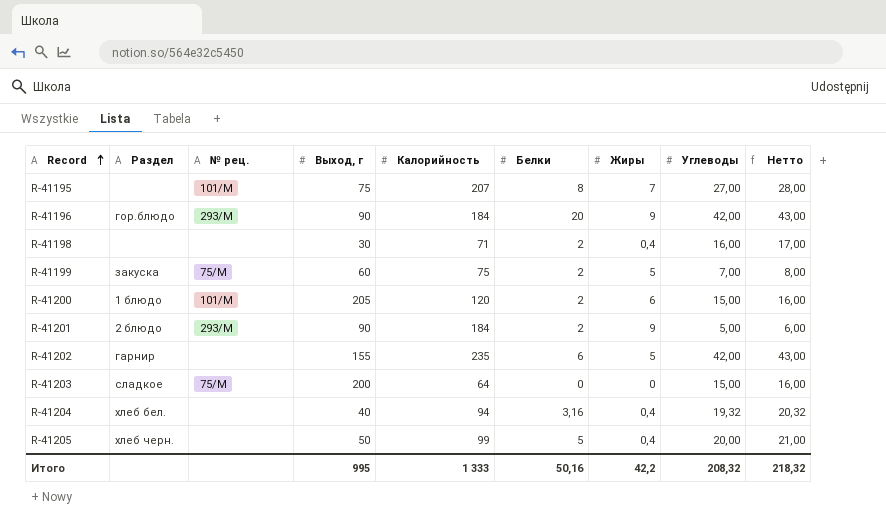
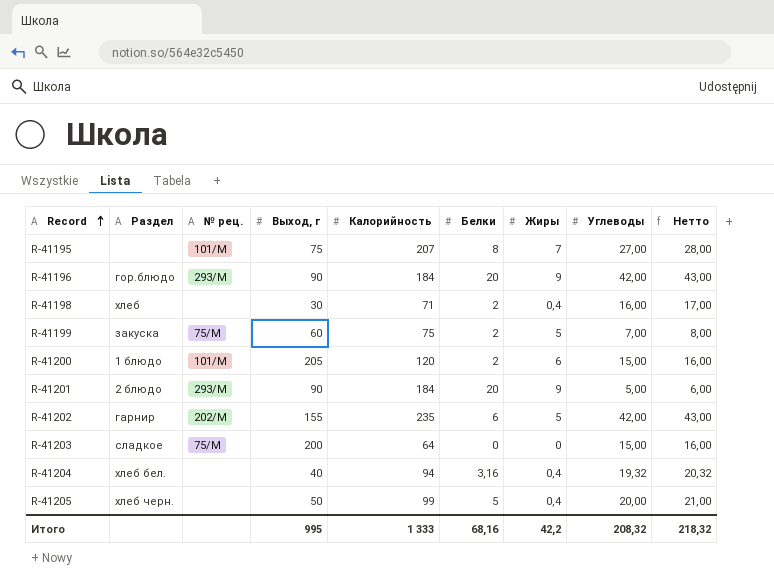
R-41198 | Раздел: none -> хлеб
R-41201 | Белки: 2 -> 20
R-41202 | № рец.: none -> 202/М
Итого | Белки: 50,16 -> 68,16

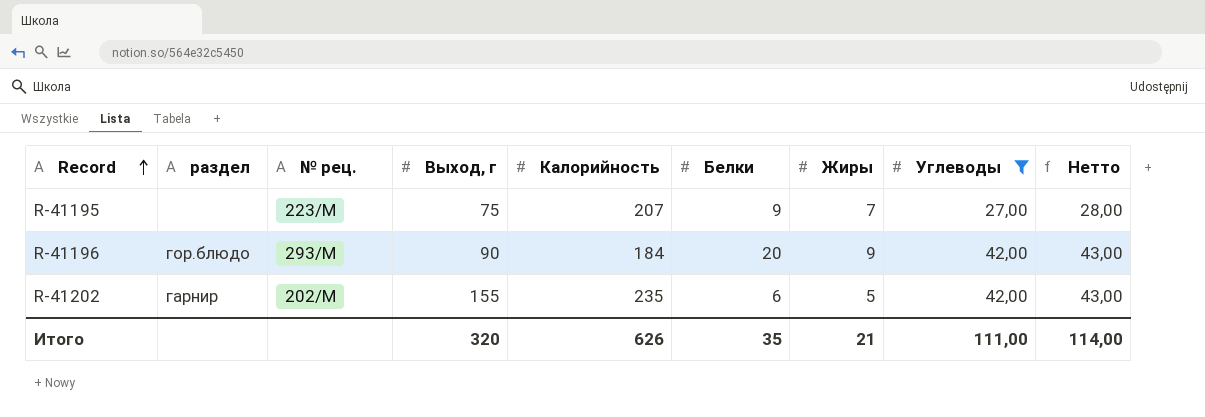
filter: none -> Углеводы >= 27,00
column name: Раздел -> раздел
R-41195 | № рец.: 101/М -> 223/М
R-41195 | Белки: 8 -> 9
Итого | Выход, г: 995 -> 320
Итого | Калорийность: 1 333 -> 626
Итого | Белки: 68,16 -> 35
Итого | Жиры: 42,2 -> 21
Итого | Углеводы: 208,32 -> 111,00
Итого | Нетто: 218,32 -> 114,00

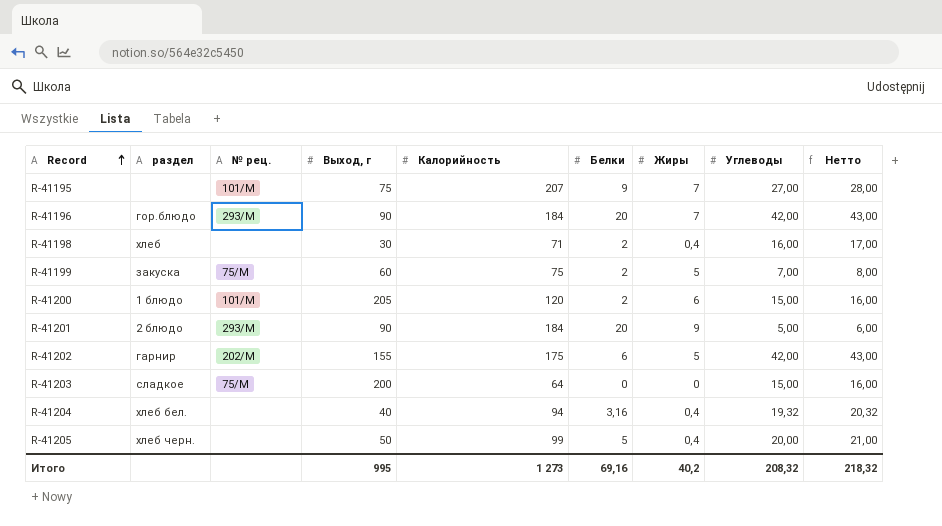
filter: Углеводы >= 27,00 -> none
R-41195 | № рец.: 223/М -> 101/М
R-41196 | Жиры: 9 -> 7
R-41202 | Калорийность: 235 -> 175
Итого | Выход, г: 320 -> 995
Итого | Калорийность: 626 -> 1 273
Итого | Белки: 35 -> 69,16
Итого | Жиры: 21 -> 40,2
Итого | Углеводы: 111,00 -> 208,32
Итого | Нетто: 114,00 -> 218,32

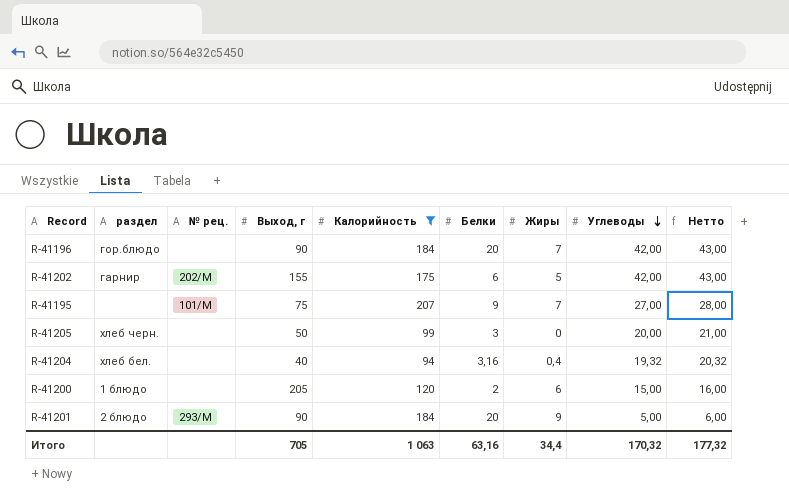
filter: none -> Калорийность >= 94
row order: Record ascending -> Углеводы descending
R-41196 | № рец.: 293/М -> none
R-41205 | Белки: 5 -> 3
R-41205 | Жиры: 0,4 -> 0
R-41200 | № рец.: 101/М -> none
Итого | Выход, г: 995 -> 705
Итого | Калорийность: 1 273 -> 1 063
Итого | Белки: 69,16 -> 63,16
Итого | Жиры: 40,2 -> 34,4
Итого | Углеводы: 208,32 -> 170,32
Итого | Нетто: 218,32 -> 177,32

